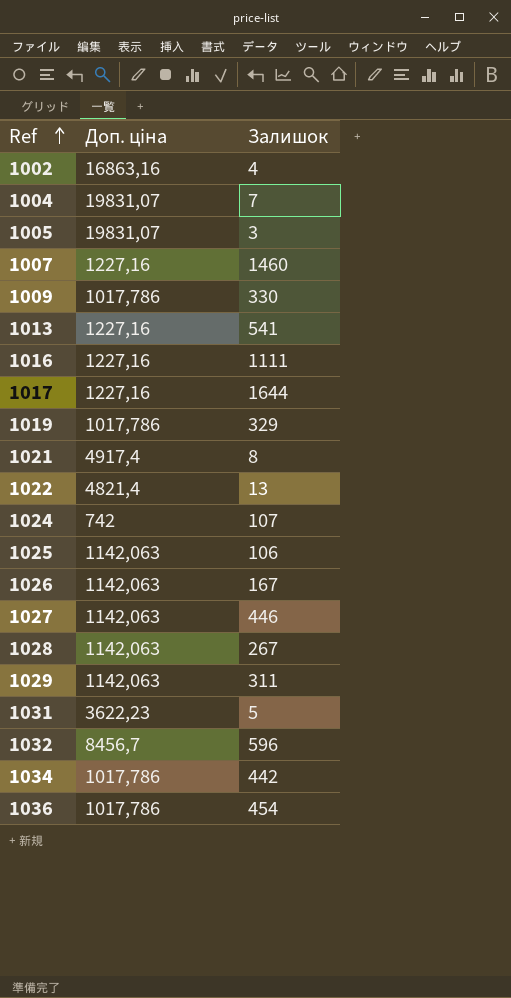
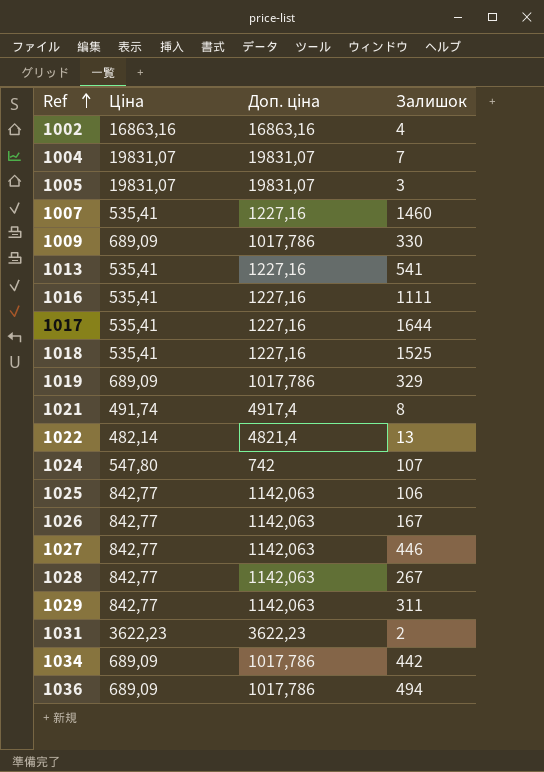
column Ціна | position: none -> 2
row 1032: 8456,7 | 596 -> none
row 1018: none -> 535,41 | 1227,16 | 1525
1031 | Залишок: 5 -> 2
1036 | Залишок: 454 -> 494

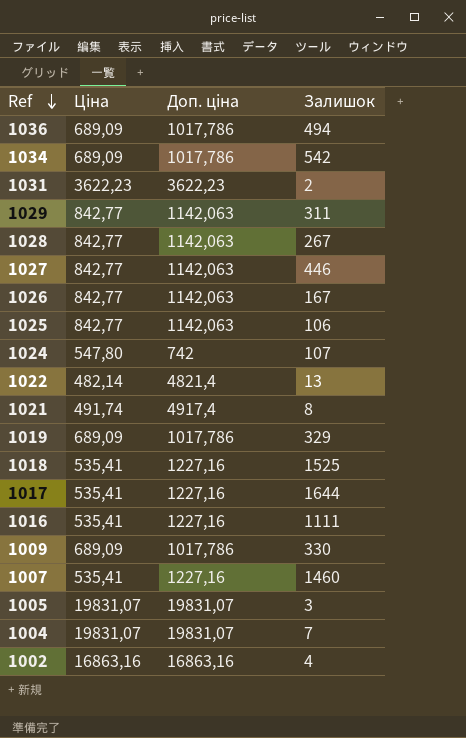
row order: Ref ascending -> Ref descending
row 1013: 535,41 | 1227,16 | 541 -> none
1034 | Залишок: 442 -> 542

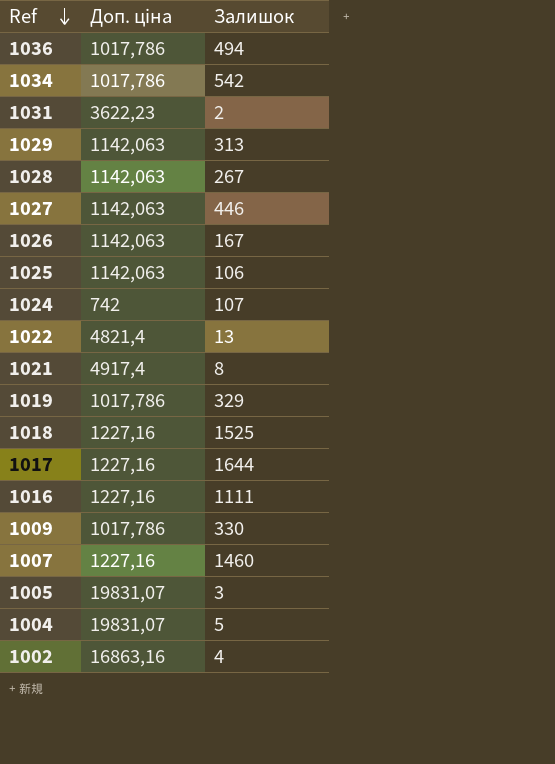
column Ціна | position: 2 -> none
1029 | Залишок: 311 -> 313
1004 | Залишок: 7 -> 5

